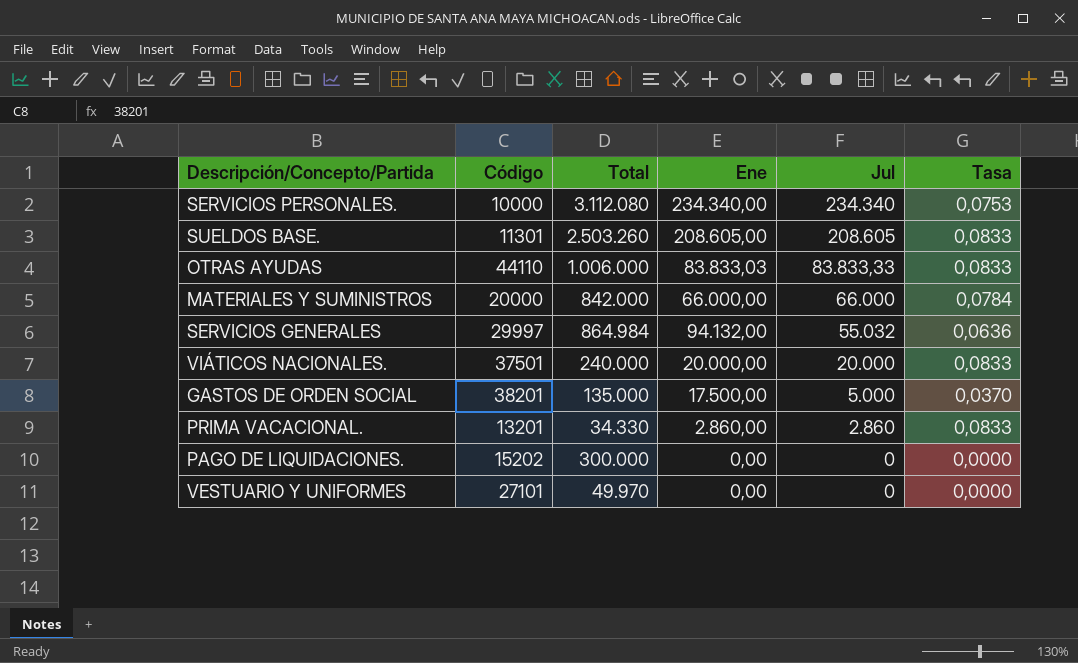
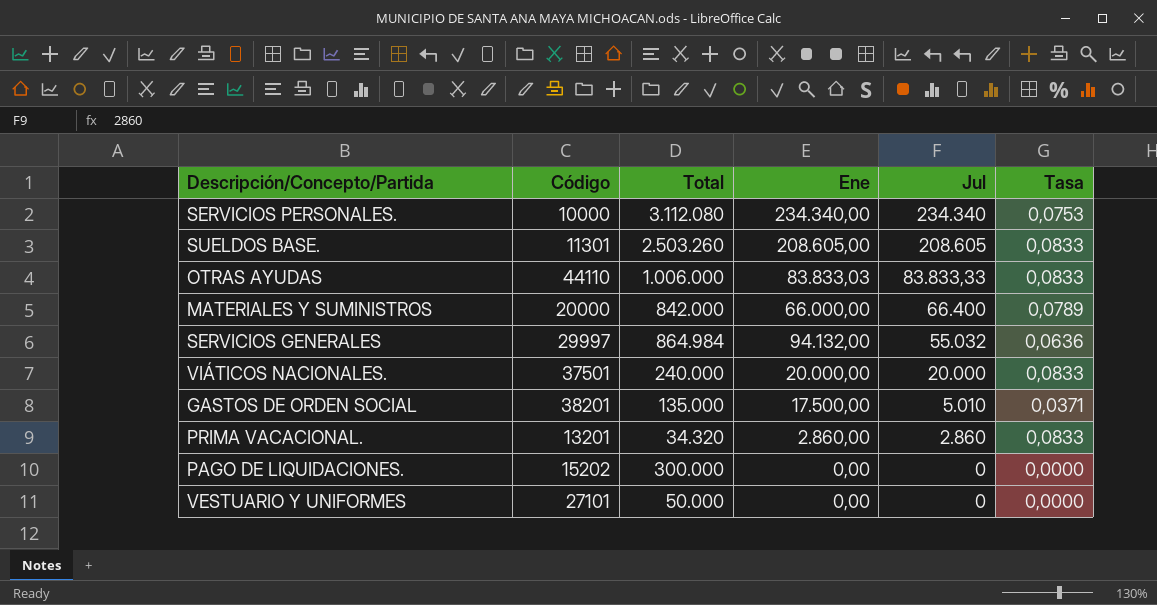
MATERIALES Y SUMINISTROS | Jul: 66.000 -> 66.400
MATERIALES Y SUMINISTROS | Tasa: 0,0784 -> 0,0789
GASTOS DE ORDEN SOCIAL | Jul: 5.000 -> 5.010
GASTOS DE ORDEN SOCIAL | Tasa: 0,0370 -> 0,0371
PRIMA VACACIONAL. | Total: 34.330 -> 34.320
VESTUARIO Y UNIFORMES | Total: 49.970 -> 50.000

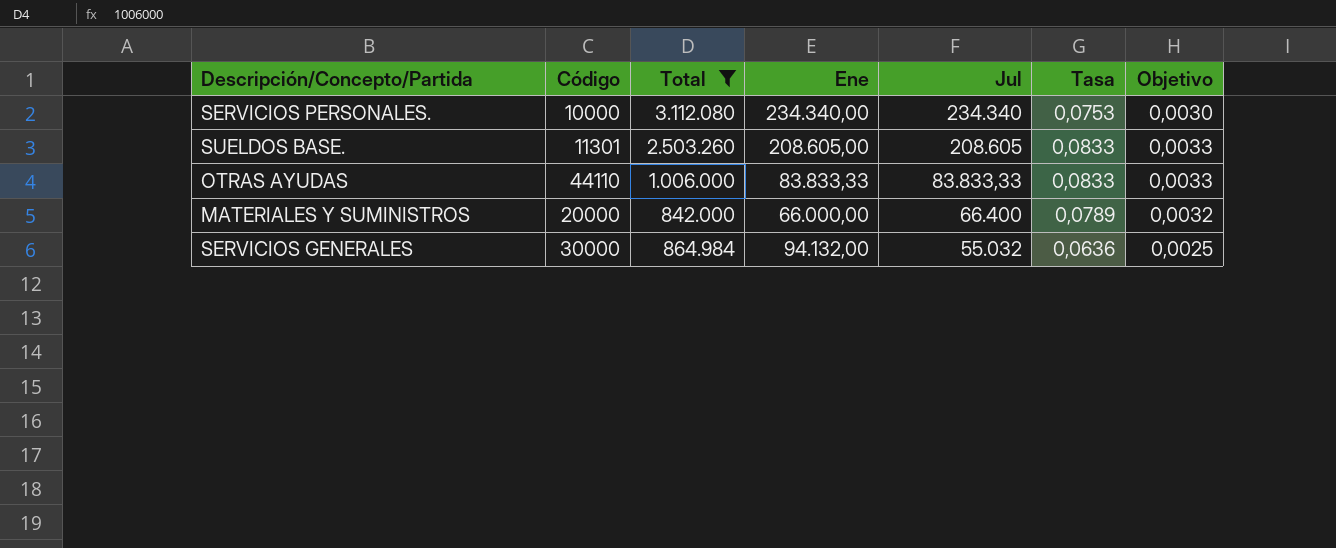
filter: none -> Total >= 842.000
column Objetivo | formula: none -> [Tasa] * 0,04
OTRAS AYUDAS | Ene: 83.833,03 -> 83.833,33
SERVICIOS GENERALES | Código: 29997 -> 30000

